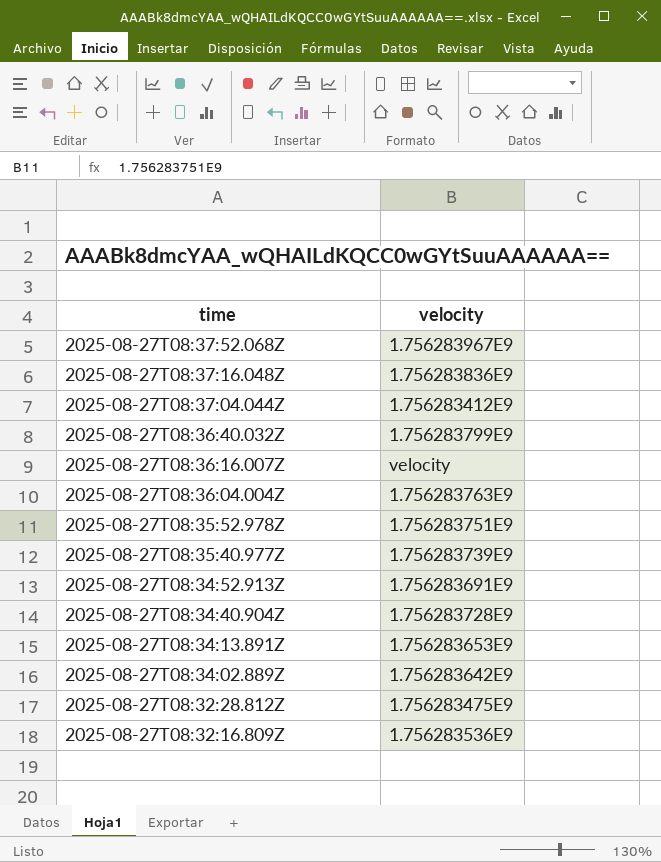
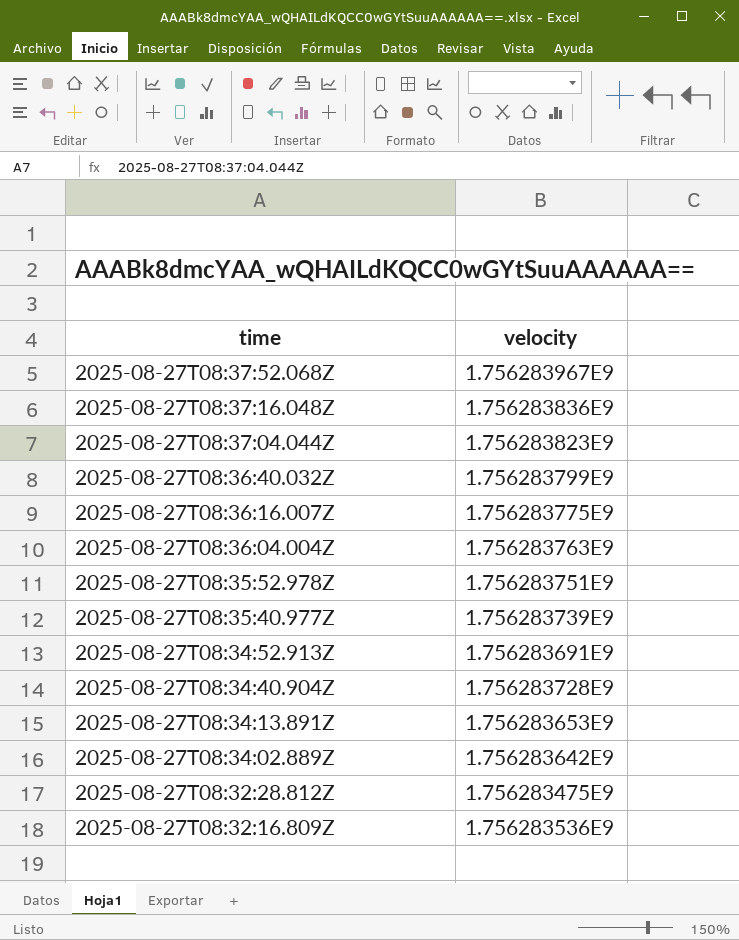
2025-08-27T08:37:04.044Z | velocity: 1.756283412E9 -> 1.756283823E9
2025-08-27T08:36:16.007Z | velocity: velocity -> 1.756283775E9

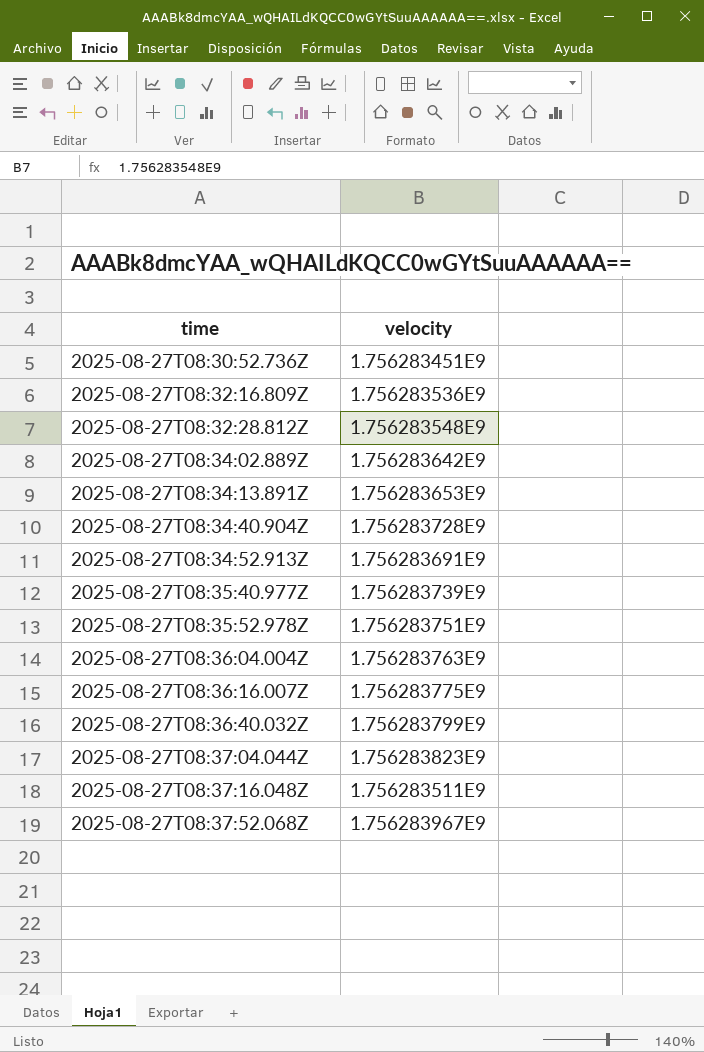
row order: time descending -> time ascending
row 2025-08-27T08:30:52.736Z: none -> 1.756283451E9
2025-08-27T08:32:28.812Z | velocity: 1.756283475E9 -> 1.756283548E9
2025-08-27T08:37:16.048Z | velocity: 1.756283836E9 -> 1.756283511E9

